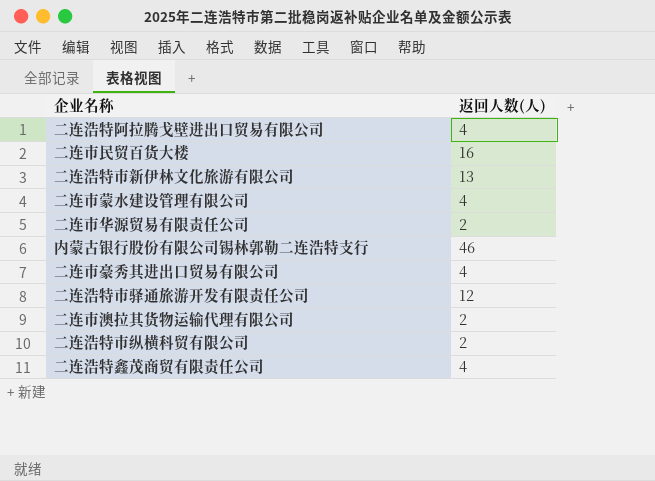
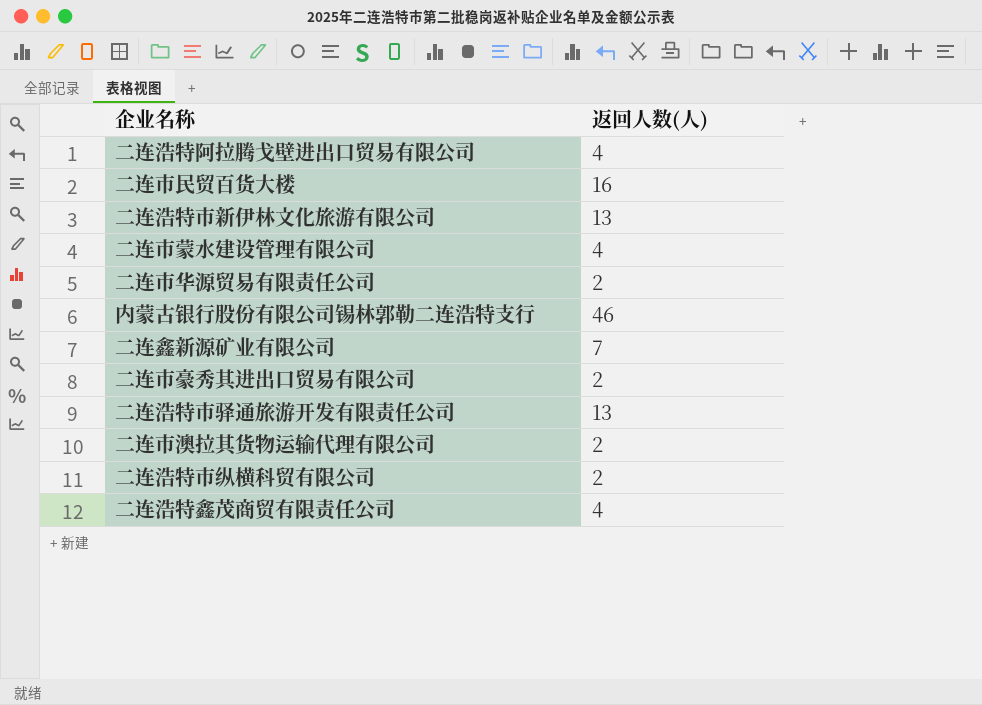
row 二连鑫新源矿业有限公司: none -> 7
二连市豪秀其进出口贸易有限公司 | 返回人数(人): 4 -> 2
二连浩特市驿通旅游开发有限责任公司 | 返回人数(人): 12 -> 13

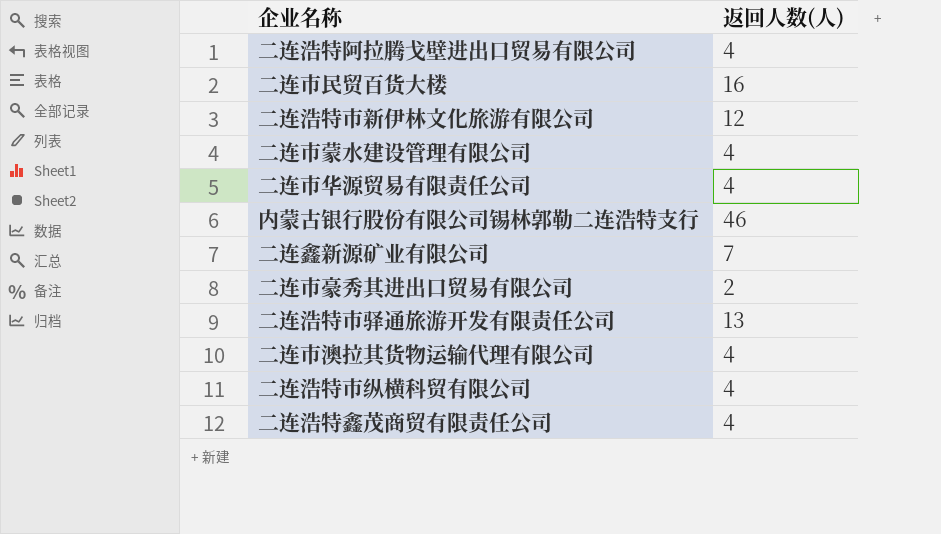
二连浩特市新伊林文化旅游有限公司 | 返回人数(人): 13 -> 12
二连市华源贸易有限责任公司 | 返回人数(人): 2 -> 4
二连市澳拉其货物运输代理有限公司 | 返回人数(人): 2 -> 4
二连浩特市纵横科贸有限公司 | 返回人数(人): 2 -> 4

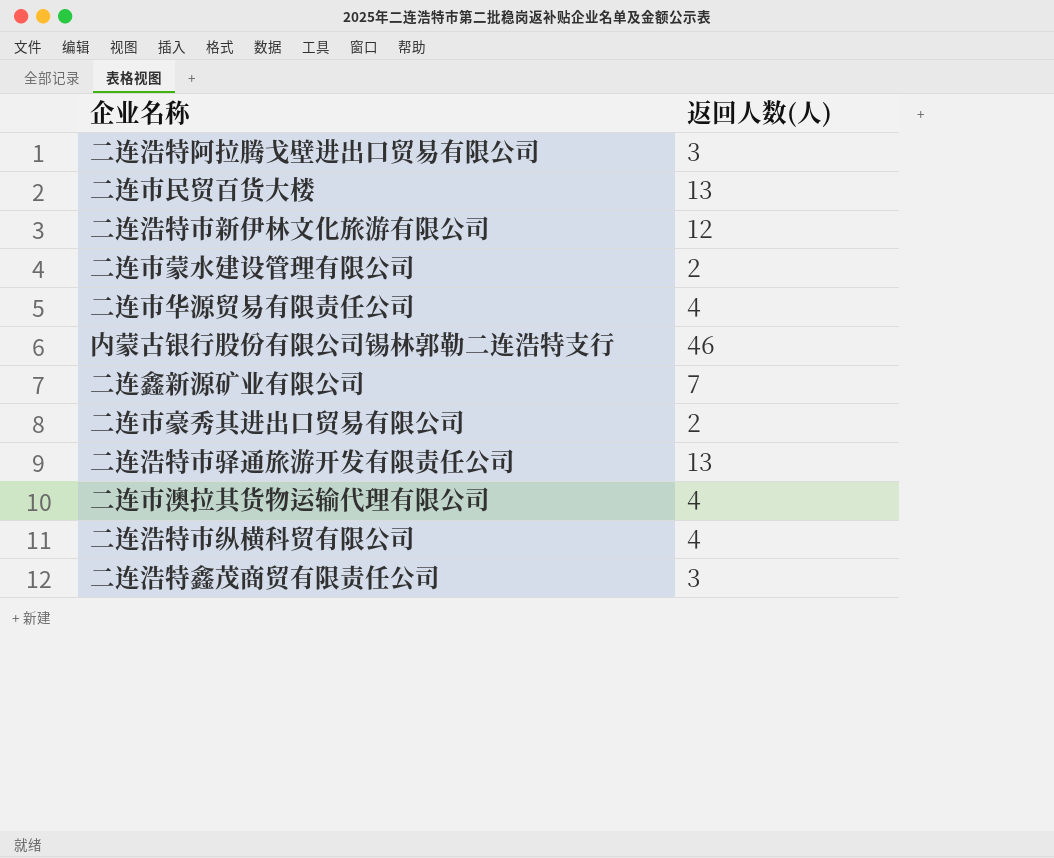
二连浩特阿拉腾戈壁进出口贸易有限公司 | 返回人数(人): 4 -> 3
二连市民贸百货大楼 | 返回人数(人): 16 -> 13
二连市蒙水建设管理有限公司 | 返回人数(人): 4 -> 2
二连浩特鑫茂商贸有限责任公司 | 返回人数(人): 4 -> 3

